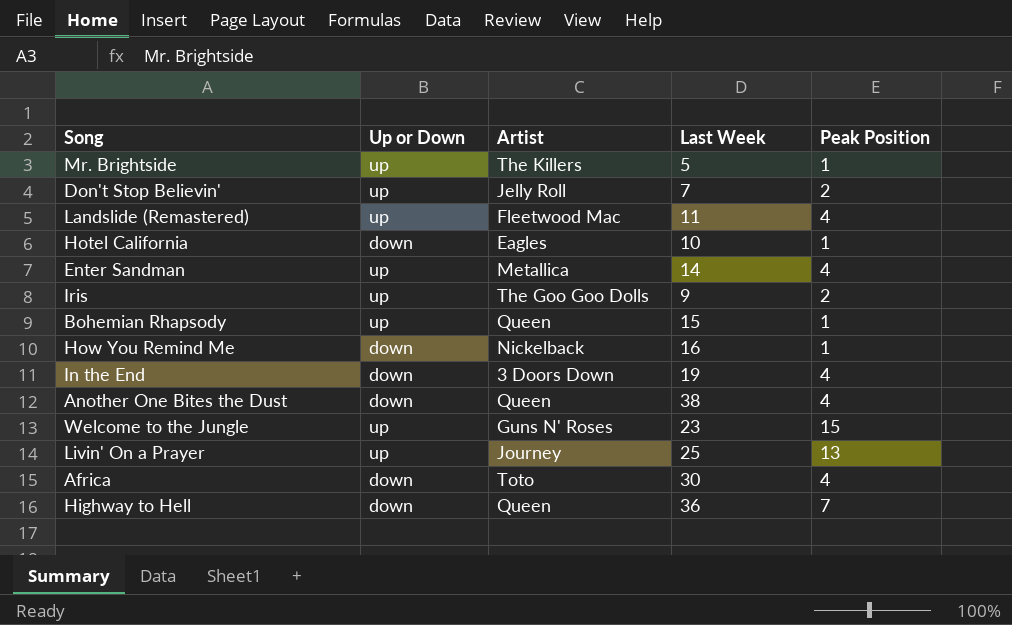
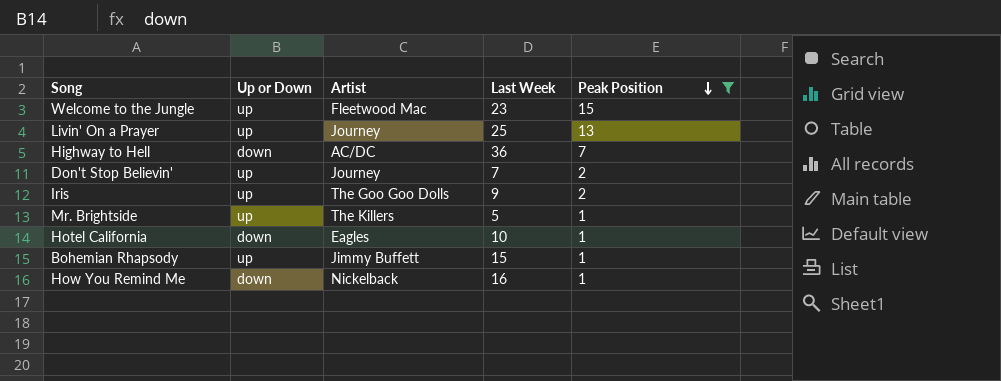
filter: none -> Peak Position != 4
row order: none -> Peak Position descending
Welcome to the Jungle | Artist: Guns N' Roses -> Fleetwood Mac
Highway to Hell | Artist: Queen -> AC/DC
Don't Stop Believin' | Artist: Jelly Roll -> Journey
Bohemian Rhapsody | Artist: Queen -> Jimmy Buffett

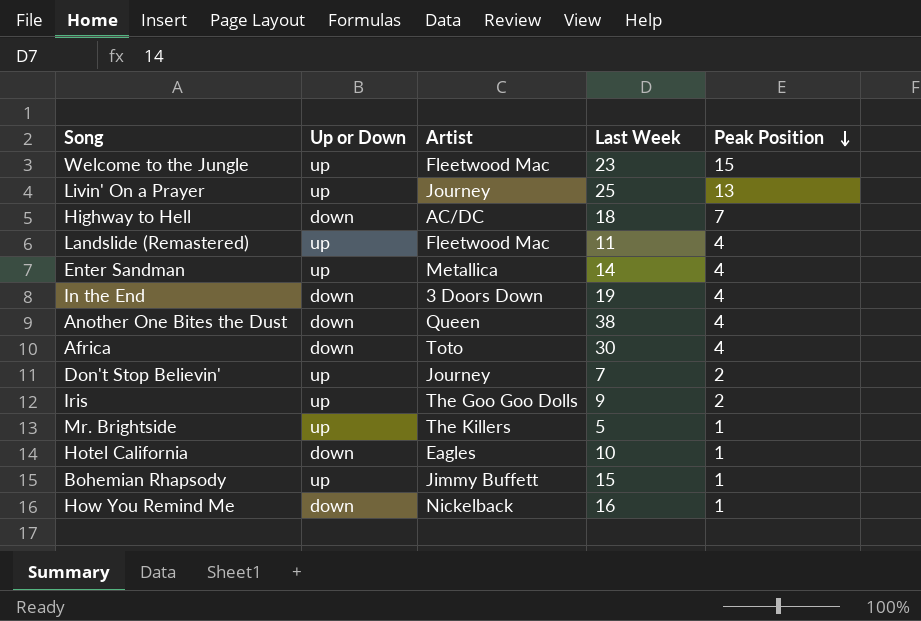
filter: Peak Position != 4 -> none
Highway to Hell | Last Week: 36 -> 18

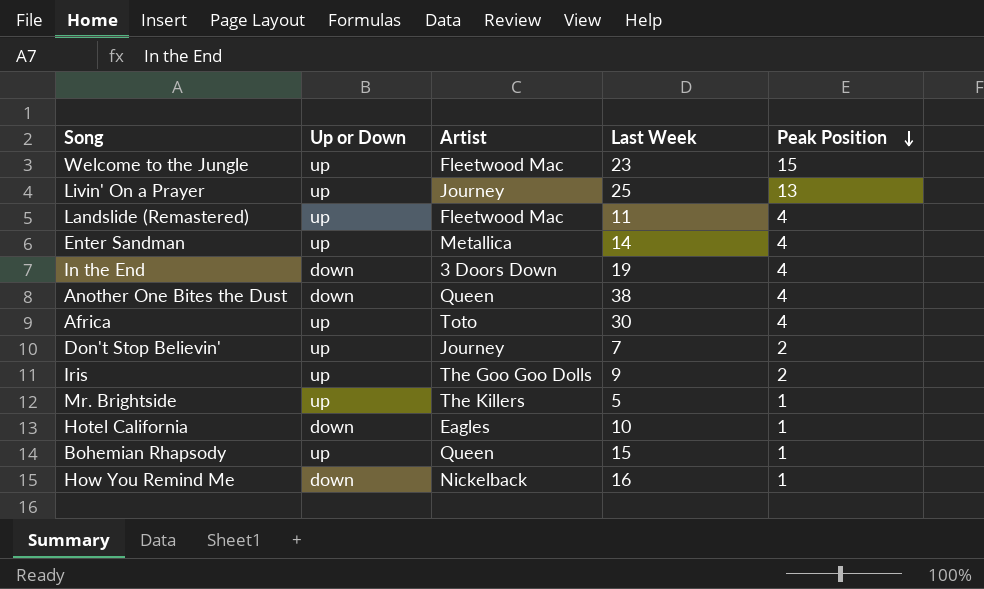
row Highway to Hell: down | AC/DC | 18 | 7 -> none
Africa | Up or Down: down -> up
Bohemian Rhapsody | Artist: Jimmy Buffett -> Queen

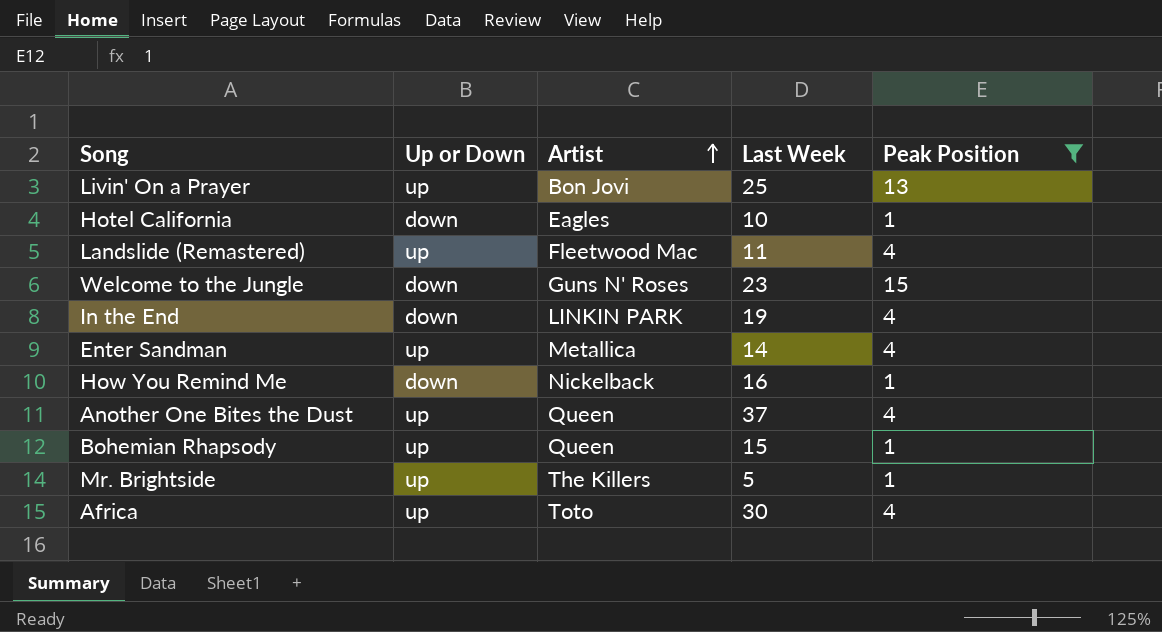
filter: none -> Peak Position != 2
row order: Peak Position descending -> Artist ascending
Livin' On a Prayer | Artist: Journey -> Bon Jovi
Welcome to the Jungle | Up or Down: up -> down
Welcome to the Jungle | Artist: Fleetwood Mac -> Guns N' Roses
In the End | Artist: 3 Doors Down -> LINKIN PARK
Another One Bites the Dust | Up or Down: down -> up
Another One Bites the Dust | Last Week: 38 -> 37

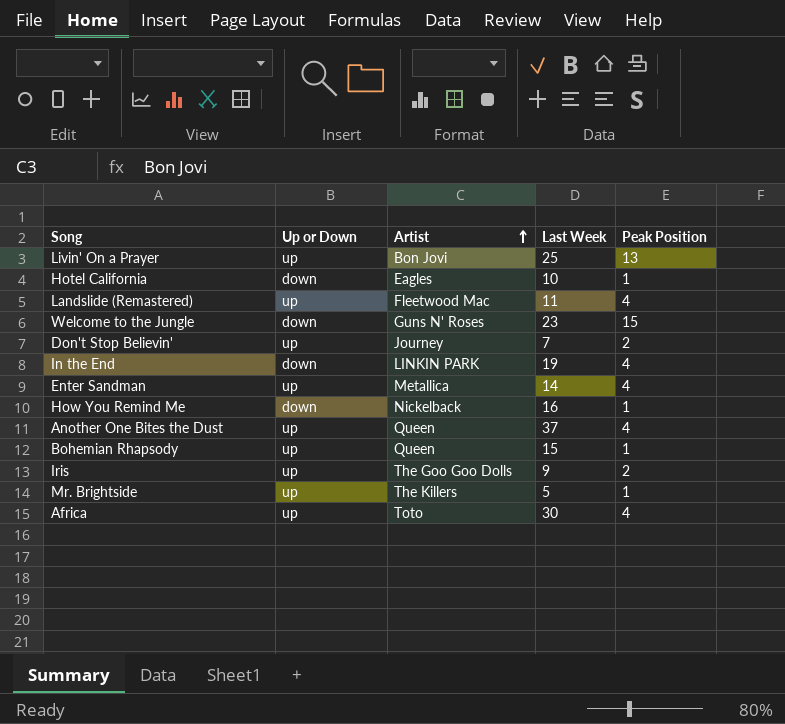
filter: Peak Position != 2 -> none

